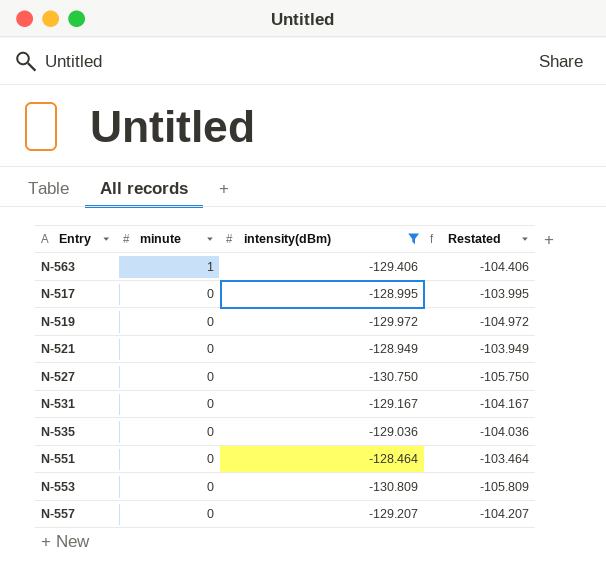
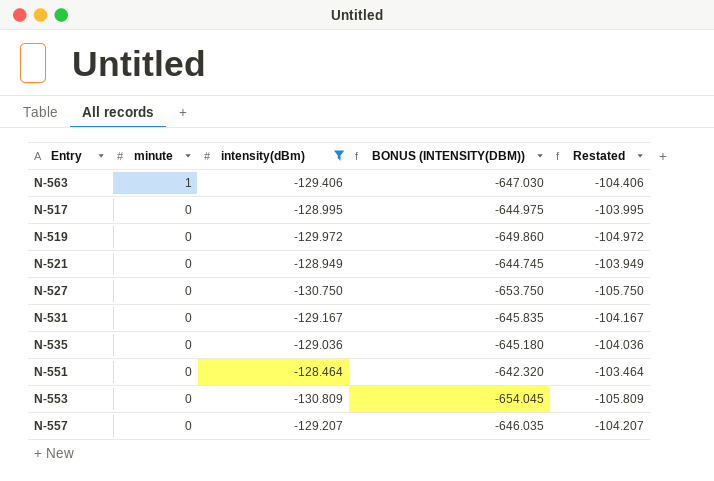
column BONUS (INTENSITY(DBM)) | formula: none -> [intensity(dBm)] * 5

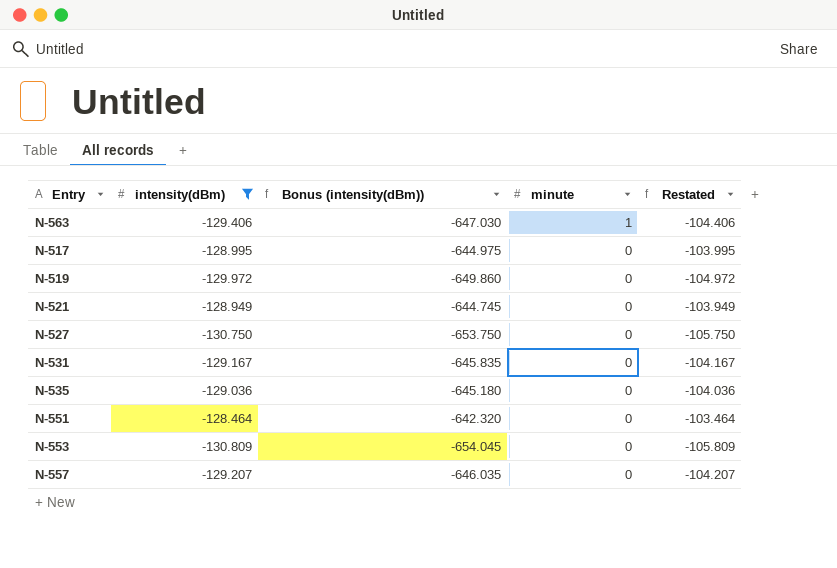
column name: BONUS (INTENSITY(DBM)) -> Bonus (intensity(dBm))
column minute | position: 2 -> 4

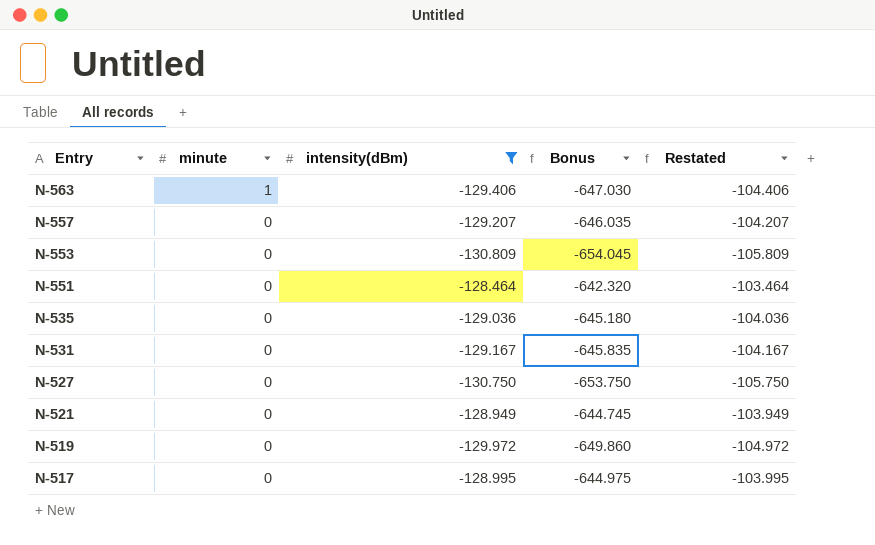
row order: minute descending -> Entry descending
column minute | position: 4 -> 2
column name: Bonus (intensity(dBm)) -> Bonus

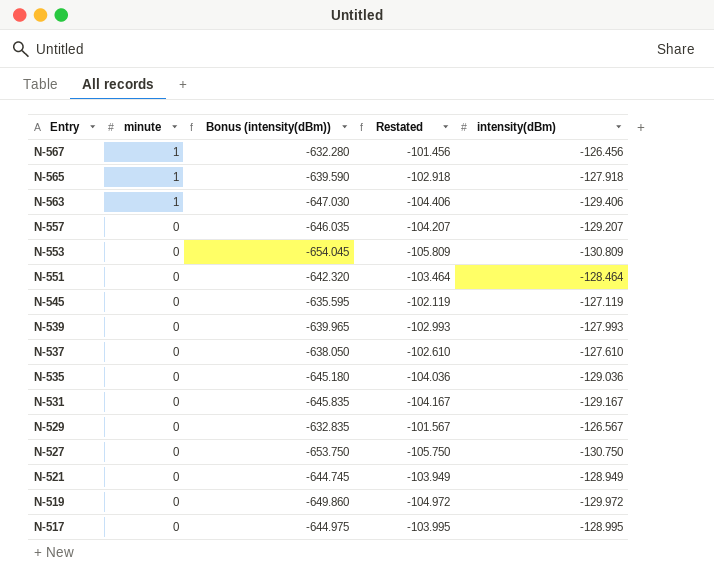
filter: intensity(dBm) <= -128.464 -> none
column name: Bonus -> Bonus (intensity(dBm))
column intensity(dBm) | position: 3 -> 5

